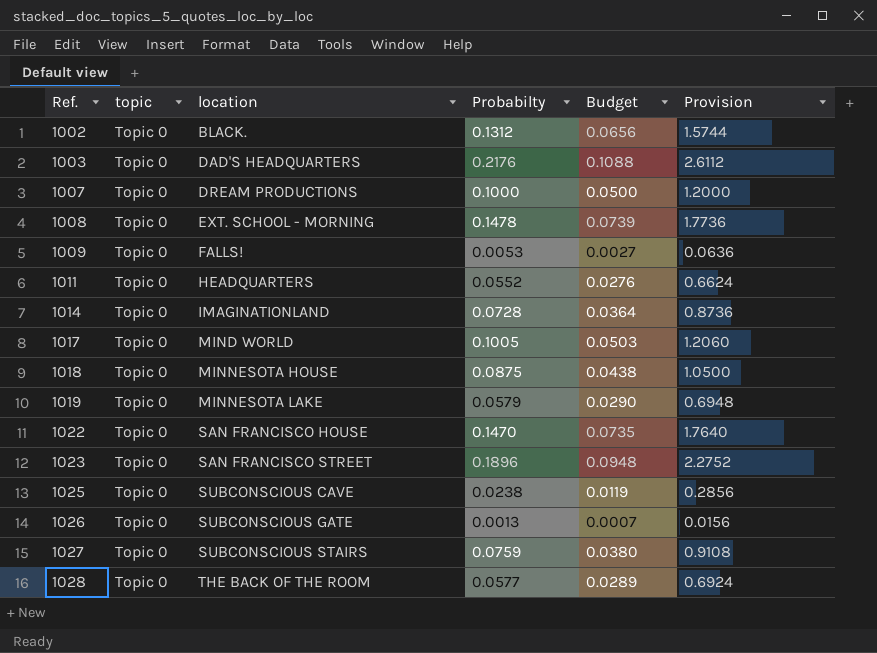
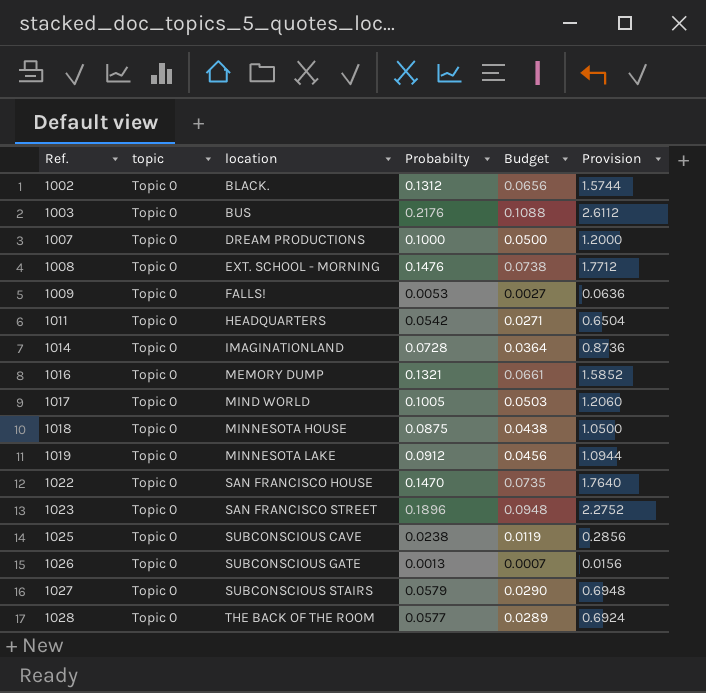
1003 | location: DAD'S HEADQUARTERS -> BUS
1008 | Probabilty: 0.1478 -> 0.1476
1008 | Budget: 0.0739 -> 0.0738
1008 | Provision: 1.7736 -> 1.7712
1011 | Probabilty: 0.0552 -> 0.0542
1011 | Budget: 0.0276 -> 0.0271
1011 | Provision: 0.6624 -> 0.6504
row 1016: none -> Topic 0 | MEMORY DUMP | 0.1321 | 0.0661 | 1.5852
1019 | Probabilty: 0.0579 -> 0.0912
1019 | Budget: 0.0290 -> 0.0456
1019 | Provision: 0.6948 -> 1.0944
1027 | Probabilty: 0.0759 -> 0.0579
1027 | Budget: 0.0380 -> 0.0290
1027 | Provision: 0.9108 -> 0.6948

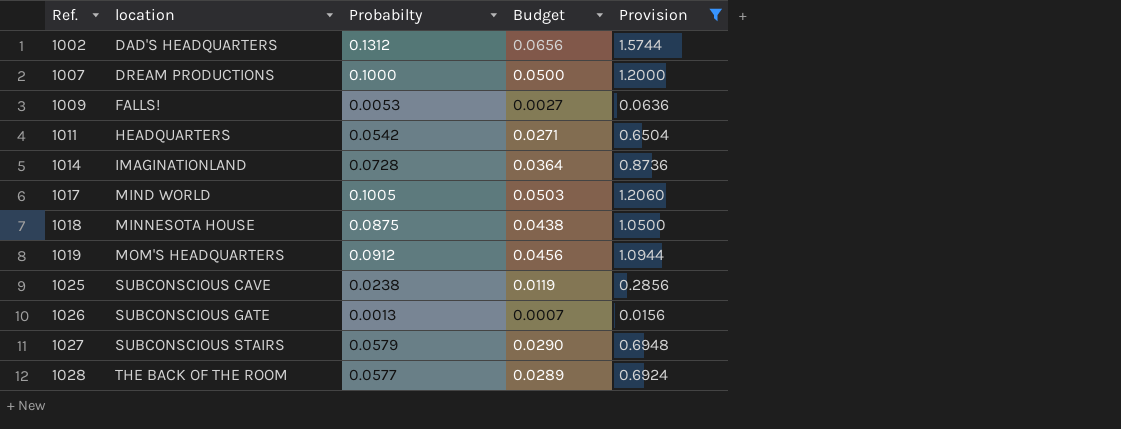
filter: none -> Provision <= 1.5744
column topic | position: 2 -> none
1002 | location: BLACK. -> DAD'S HEADQUARTERS
1019 | location: MINNESOTA LAKE -> MOM'S HEADQUARTERS

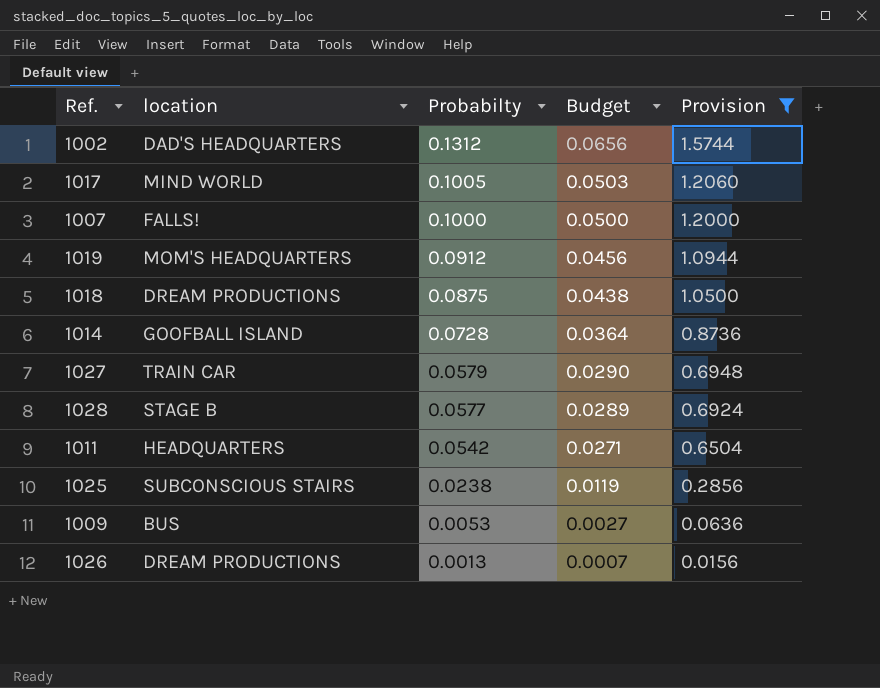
row order: Ref. ascending -> Probabilty descending
1007 | location: DREAM PRODUCTIONS -> FALLS!
1018 | location: MINNESOTA HOUSE -> DREAM PRODUCTIONS
1014 | location: IMAGINATIONLAND -> GOOFBALL ISLAND
1027 | location: SUBCONSCIOUS STAIRS -> TRAIN CAR
1028 | location: THE BACK OF THE ROOM -> STAGE B
1025 | location: SUBCONSCIOUS CAVE -> SUBCONSCIOUS STAIRS
1009 | location: FALLS! -> BUS
1026 | location: SUBCONSCIOUS GATE -> DREAM PRODUCTIONS

